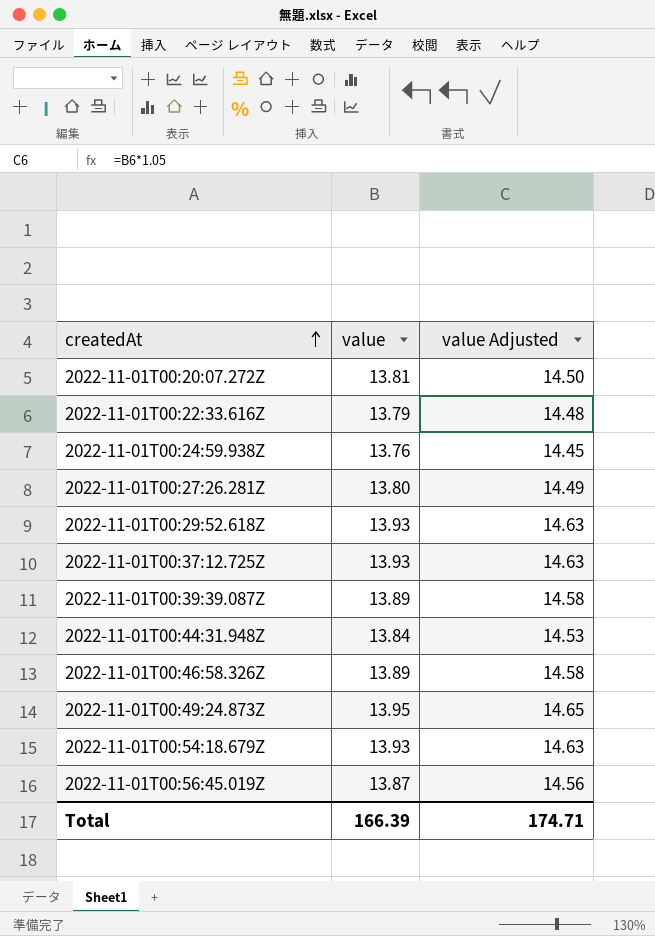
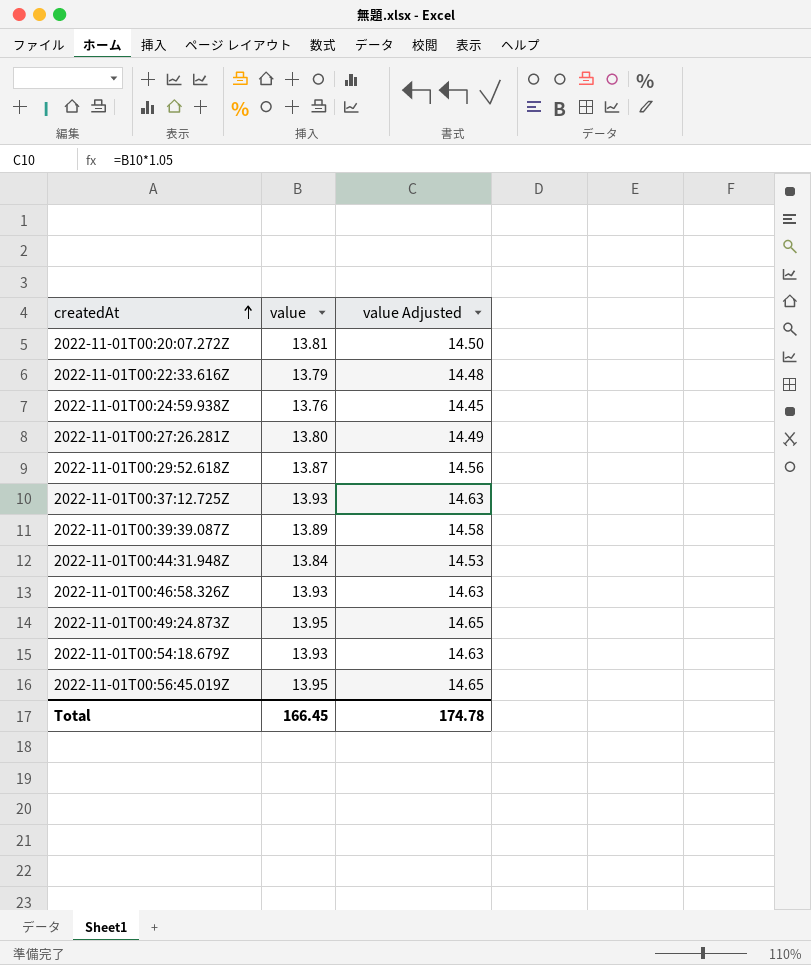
2022-11-01T00:29:52.618Z | value: 13.93 -> 13.87
2022-11-01T00:29:52.618Z | value Adjusted: 14.63 -> 14.56
2022-11-01T00:46:58.326Z | value: 13.89 -> 13.93
2022-11-01T00:46:58.326Z | value Adjusted: 14.58 -> 14.63
2022-11-01T00:56:45.019Z | value: 13.87 -> 13.95
2022-11-01T00:56:45.019Z | value Adjusted: 14.56 -> 14.65
Total | value: 166.39 -> 166.45
Total | value Adjusted: 174.71 -> 174.78

